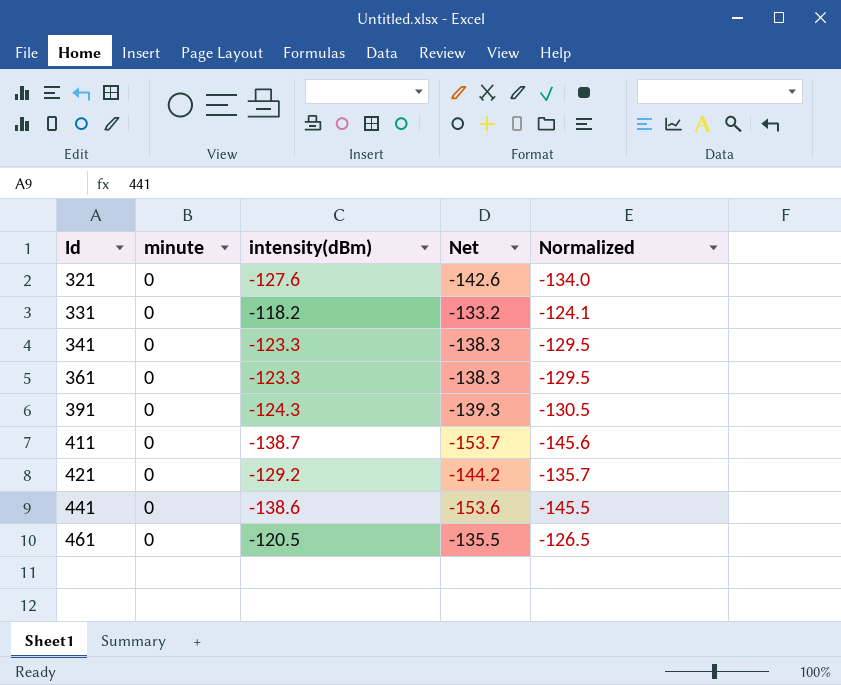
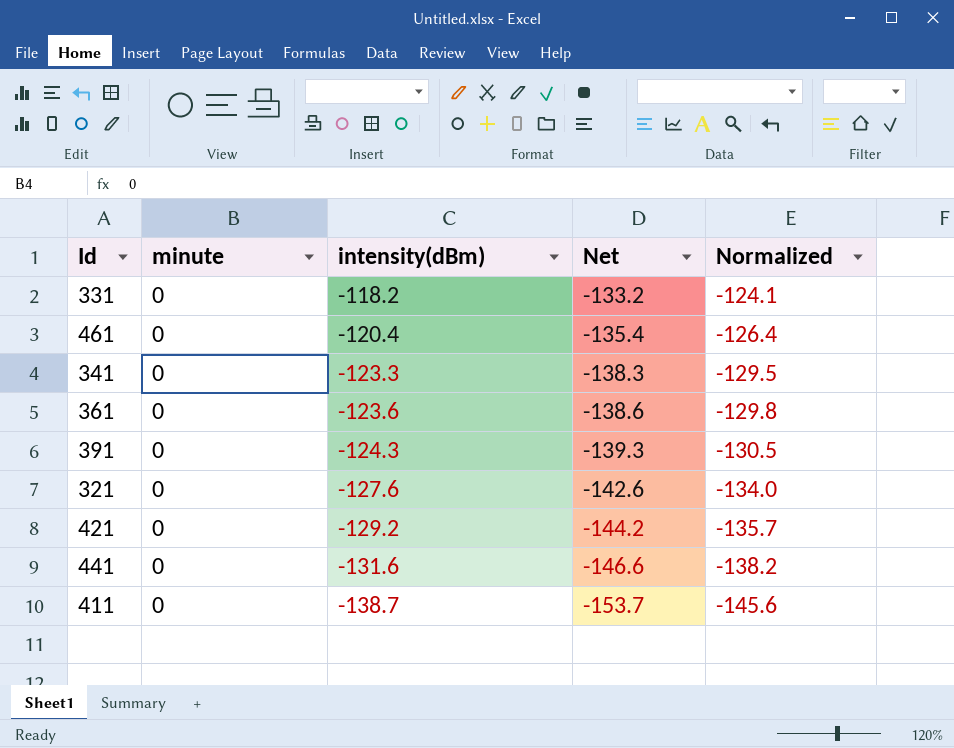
row order: Id ascending -> intensity(dBm) descending
461 | intensity(dBm): -120.5 -> -120.4
461 | Net: -135.5 -> -135.4
461 | Normalized: -126.5 -> -126.4
361 | intensity(dBm): -123.3 -> -123.6
361 | Net: -138.3 -> -138.6
361 | Normalized: -129.5 -> -129.8
441 | intensity(dBm): -138.6 -> -131.6
441 | Net: -153.6 -> -146.6
441 | Normalized: -145.5 -> -138.2

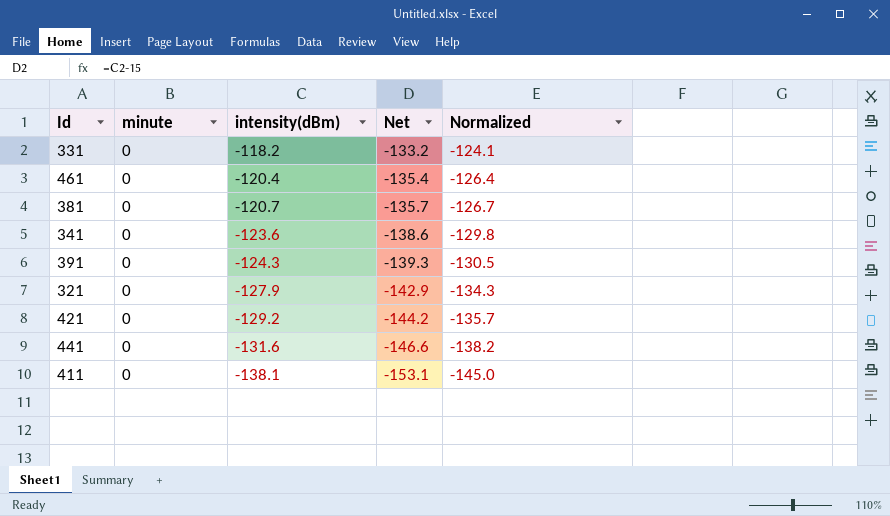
row 361: 0 | -123.6 | -138.6 | -129.8 -> none
row 381: none -> 0 | -120.7 | -135.7 | -126.7
341 | intensity(dBm): -123.3 -> -123.6
341 | Net: -138.3 -> -138.6
341 | Normalized: -129.5 -> -129.8
321 | intensity(dBm): -127.6 -> -127.9
321 | Net: -142.6 -> -142.9
321 | Normalized: -134.0 -> -134.3
411 | intensity(dBm): -138.7 -> -138.1
411 | Net: -153.7 -> -153.1
411 | Normalized: -145.6 -> -145.0

